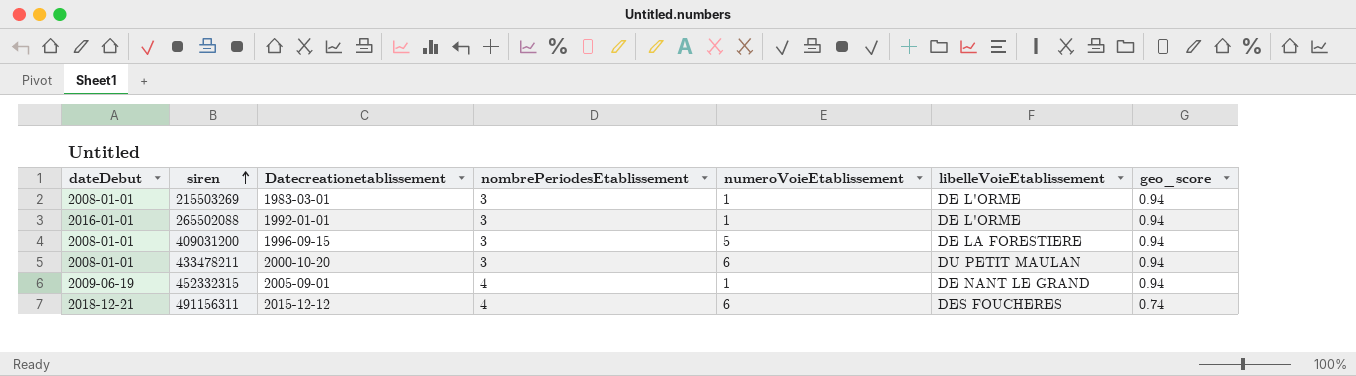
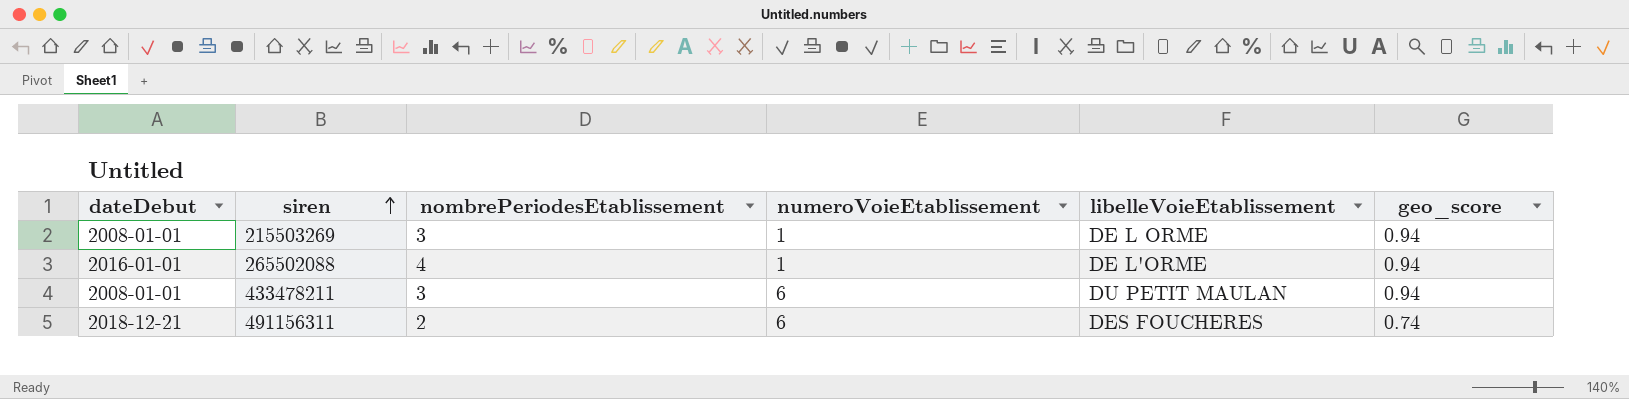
column Datecreationetablissement | position: 3 -> none
row 409031200: 2008-01-01 | 1996-09-15 | 3 | 5 | DE LA FORESTIERE | 0.94 -> none
row 452332315: 2009-06-19 | 2005-09-01 | 4 | 1 | DE NANT LE GRAND | 0.94 -> none
215503269 | libelleVoieEtablissement: DE L'ORME -> DE L ORME
265502088 | nombrePeriodesEtablissement: 3 -> 4
491156311 | nombrePeriodesEtablissement: 4 -> 2

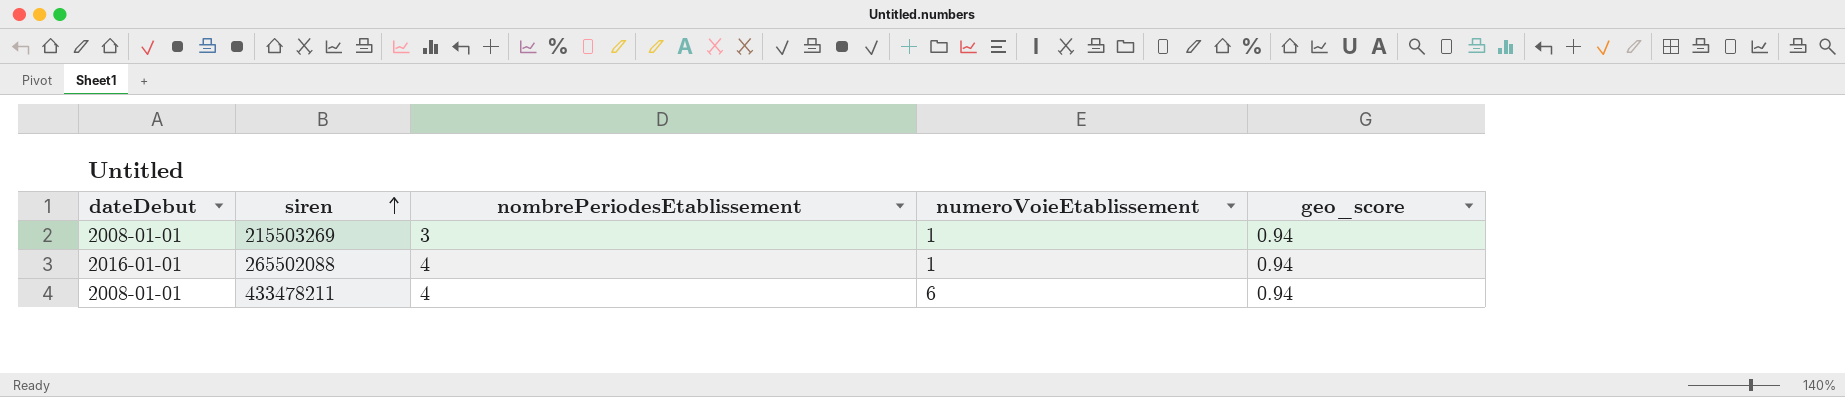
column libelleVoieEtablissement | position: 5 -> none
row 491156311: 2018-12-21 | 2 | 6 | DES FOUCHERES | 0.74 -> none
433478211 | nombrePeriodesEtablissement: 3 -> 4

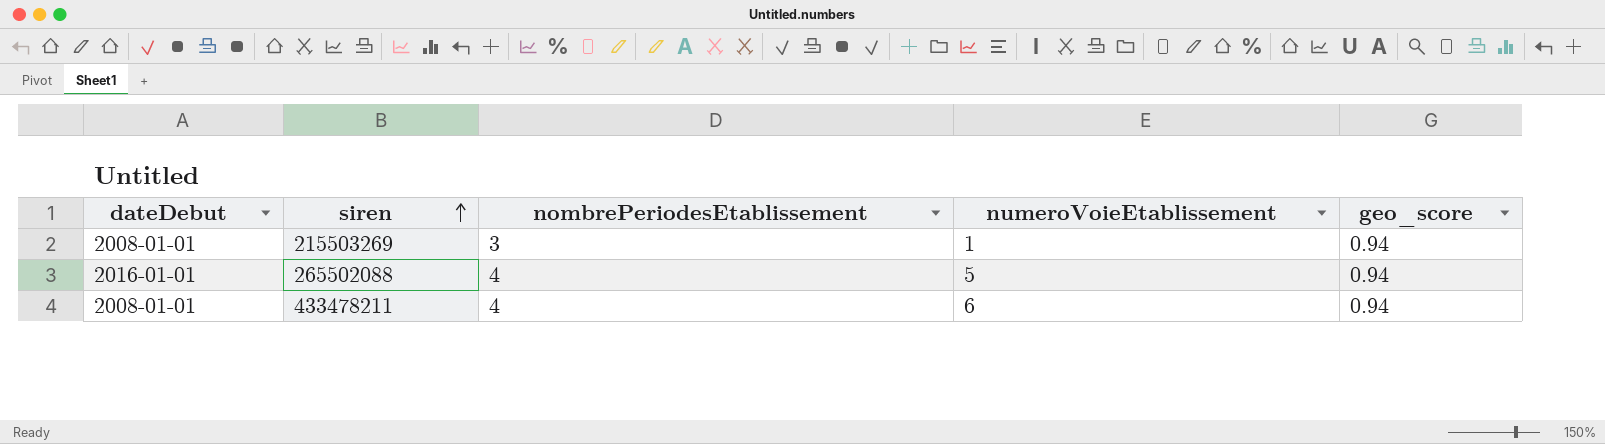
265502088 | numeroVoieEtablissement: 1 -> 5

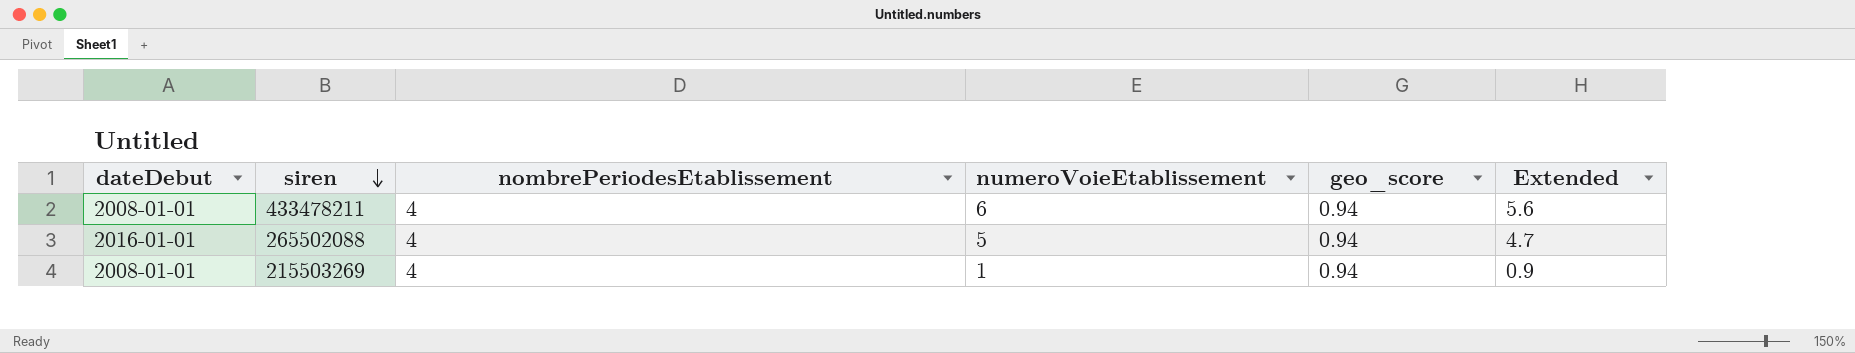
row order: siren ascending -> siren descending
column Extended | formula: none -> [numeroVoieEtablissement] * [geo_score]
215503269 | nombrePeriodesEtablissement: 3 -> 4

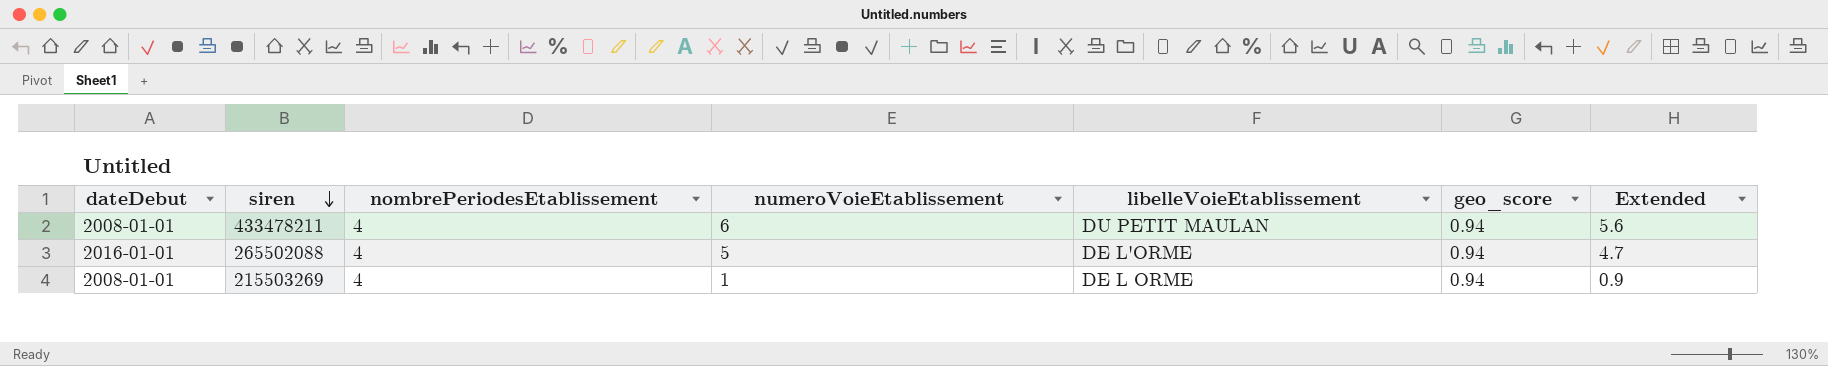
column libelleVoieEtablissement | position: none -> 5

